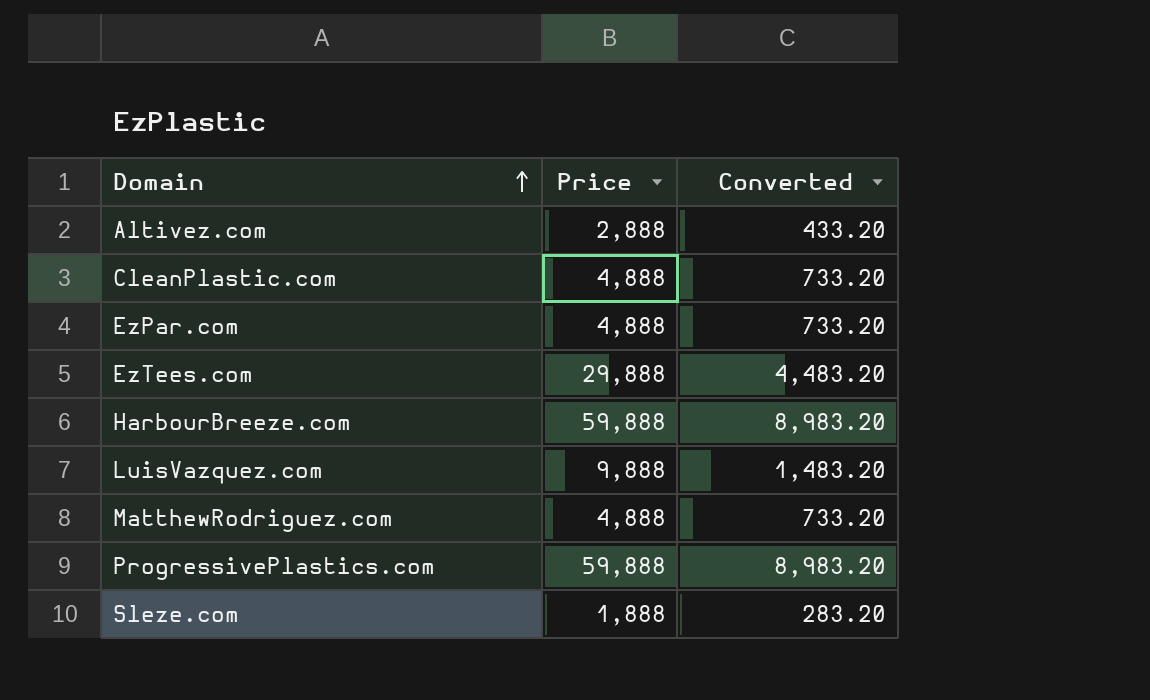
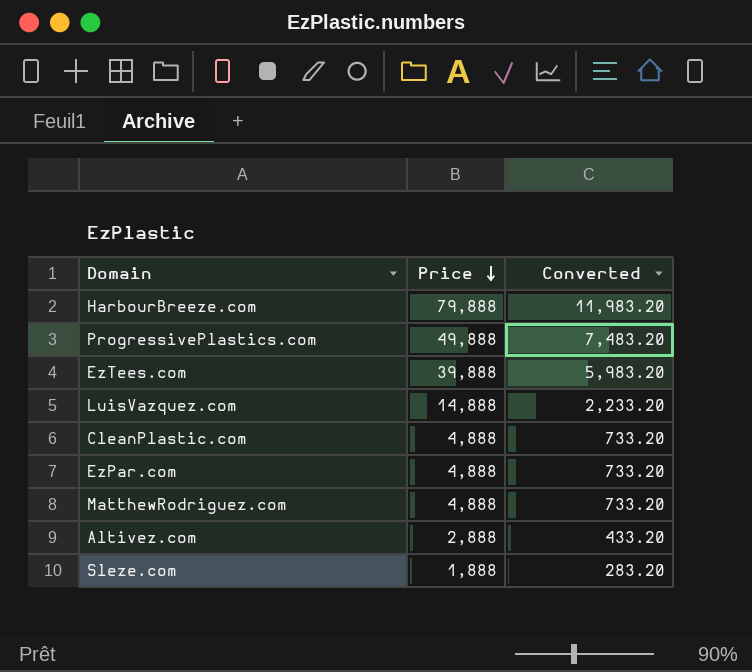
row order: Domain ascending -> Price descending
HarbourBreeze.com | Price: 59,888 -> 79,888
HarbourBreeze.com | Converted: 8,983.20 -> 11,983.20
ProgressivePlastics.com | Price: 59,888 -> 49,888
ProgressivePlastics.com | Converted: 8,983.20 -> 7,483.20
EzTees.com | Price: 29,888 -> 39,888
EzTees.com | Converted: 4,483.20 -> 5,983.20
LuisVazquez.com | Price: 9,888 -> 14,888
LuisVazquez.com | Converted: 1,483.20 -> 2,233.20

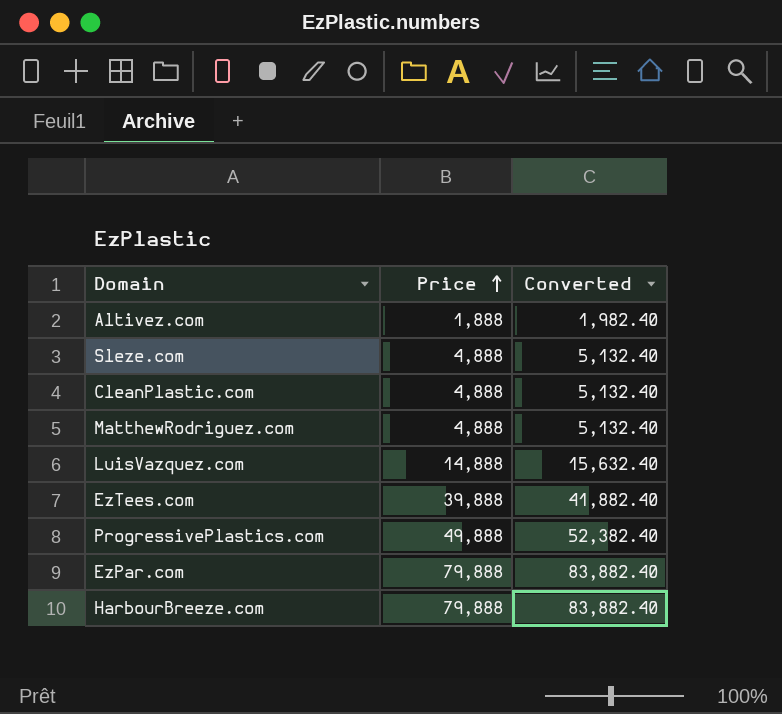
row order: Price descending -> Price ascending
column Converted | formula: [Price] * 0.15 -> [Price] * 1.05
Altivez.com | Price: 2,888 -> 1,888
Sleze.com | Price: 1,888 -> 4,888
EzPar.com | Price: 4,888 -> 79,888

